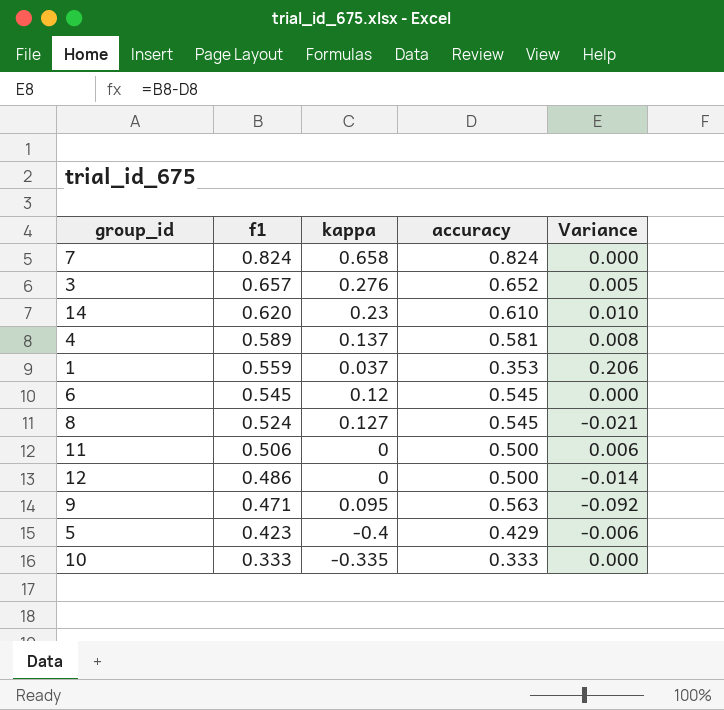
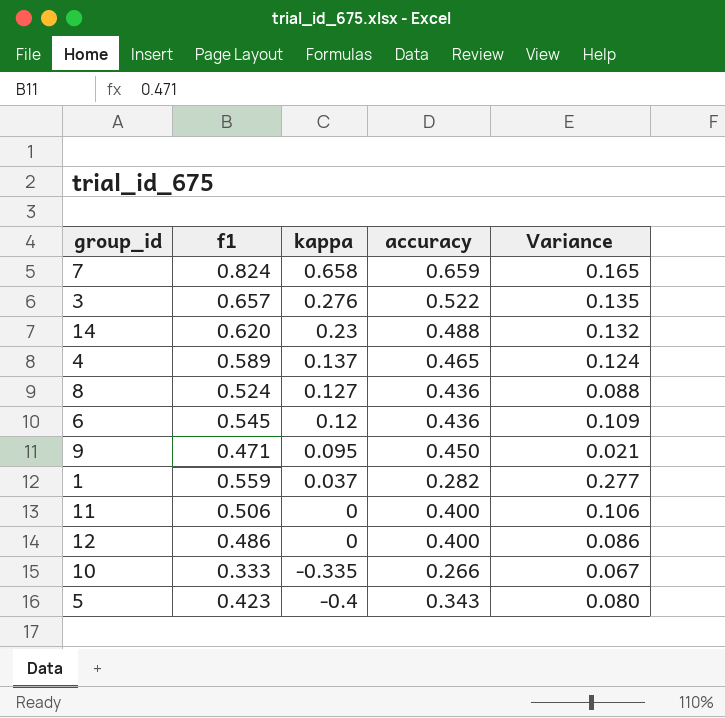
row order: f1 descending -> kappa descending
7 | accuracy: 0.824 -> 0.659
7 | Variance: 0.000 -> 0.165
3 | accuracy: 0.652 -> 0.522
3 | Variance: 0.005 -> 0.135
14 | accuracy: 0.610 -> 0.488
14 | Variance: 0.010 -> 0.132
4 | accuracy: 0.581 -> 0.465
4 | Variance: 0.008 -> 0.124
8 | accuracy: 0.545 -> 0.436
8 | Variance: -0.021 -> 0.088
6 | accuracy: 0.545 -> 0.436
6 | Variance: 0.000 -> 0.109
9 | accuracy: 0.563 -> 0.450
9 | Variance: -0.092 -> 0.021
1 | accuracy: 0.353 -> 0.282
1 | Variance: 0.206 -> 0.277
11 | accuracy: 0.500 -> 0.400
11 | Variance: 0.006 -> 0.106
12 | accuracy: 0.500 -> 0.400
12 | Variance: -0.014 -> 0.086
10 | accuracy: 0.333 -> 0.266
10 | Variance: 0.000 -> 0.067
5 | accuracy: 0.429 -> 0.343
5 | Variance: -0.006 -> 0.080

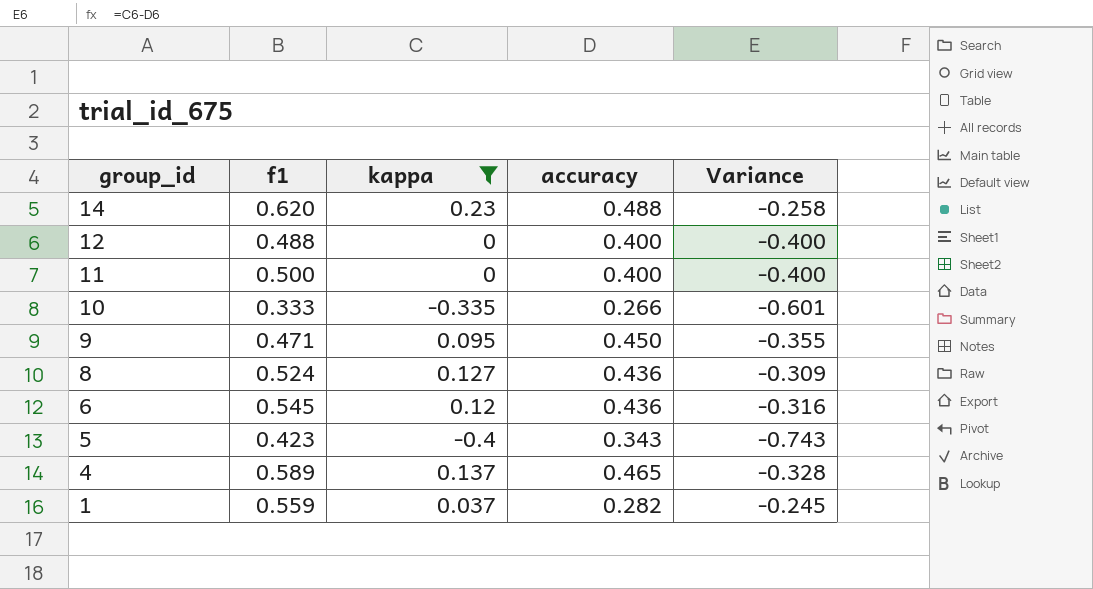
filter: none -> kappa <= 0.23
row order: kappa descending -> group_id descending
column Variance | formula: [f1] - [accuracy] -> [kappa] - [accuracy]
12 | f1: 0.486 -> 0.488
11 | f1: 0.506 -> 0.500

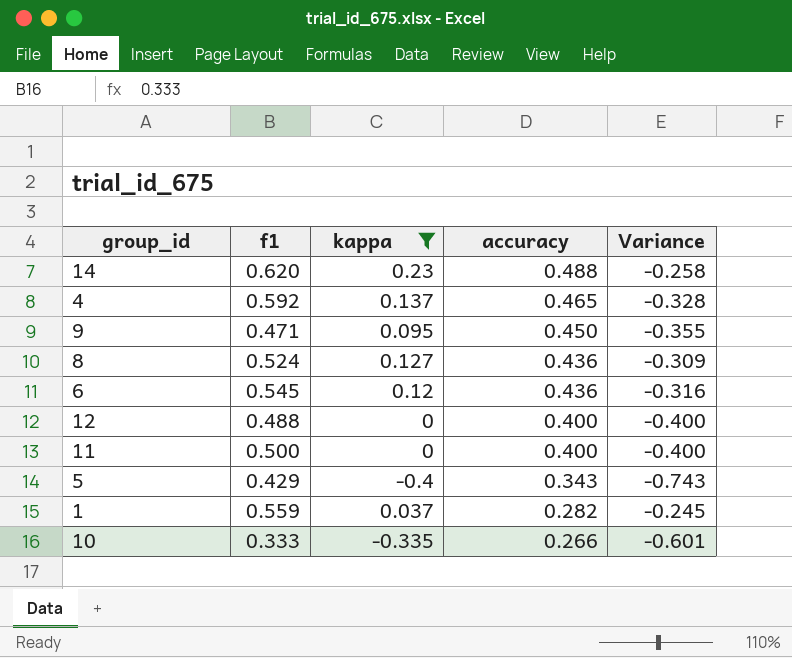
row order: group_id descending -> accuracy descending
4 | f1: 0.589 -> 0.592
5 | f1: 0.423 -> 0.429

